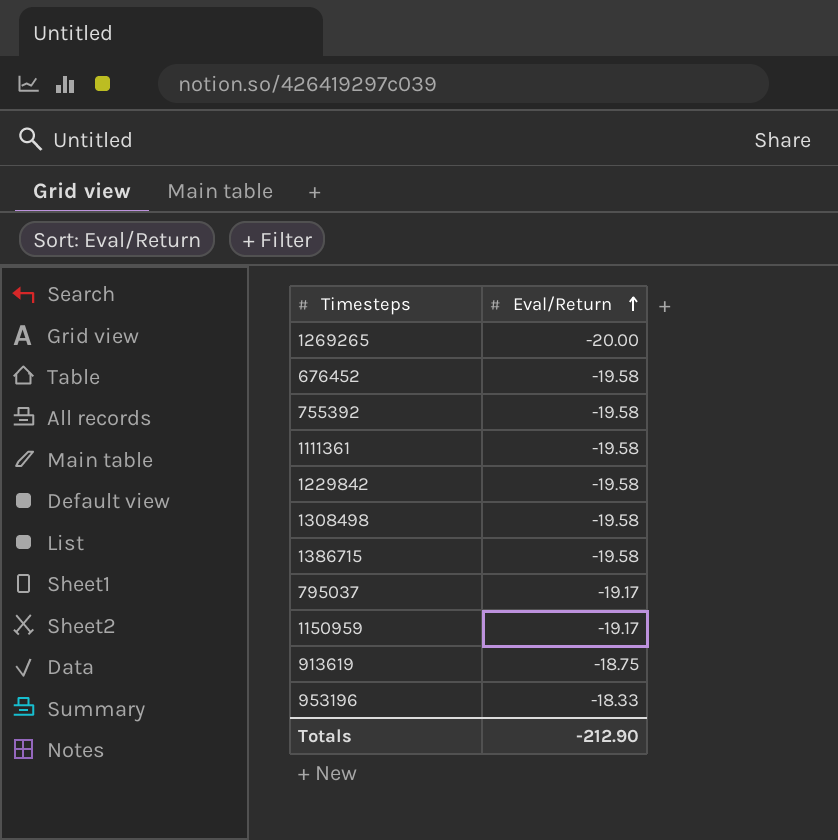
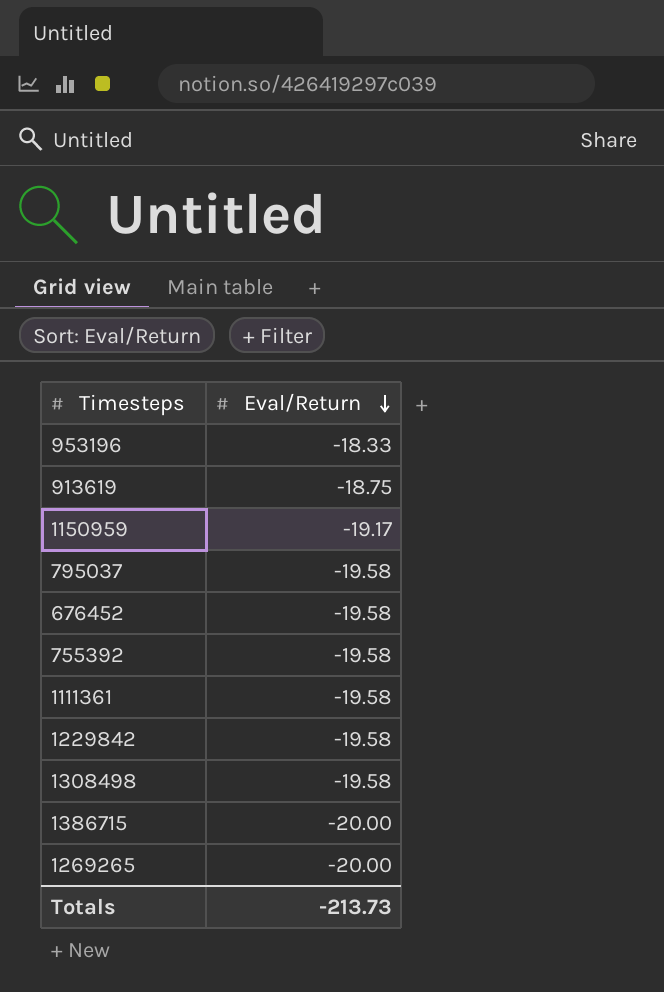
row order: Eval/Return ascending -> Eval/Return descending
795037 | Eval/Return: -19.17 -> -19.58
1386715 | Eval/Return: -19.58 -> -20.00
Totals | Eval/Return: -212.90 -> -213.73

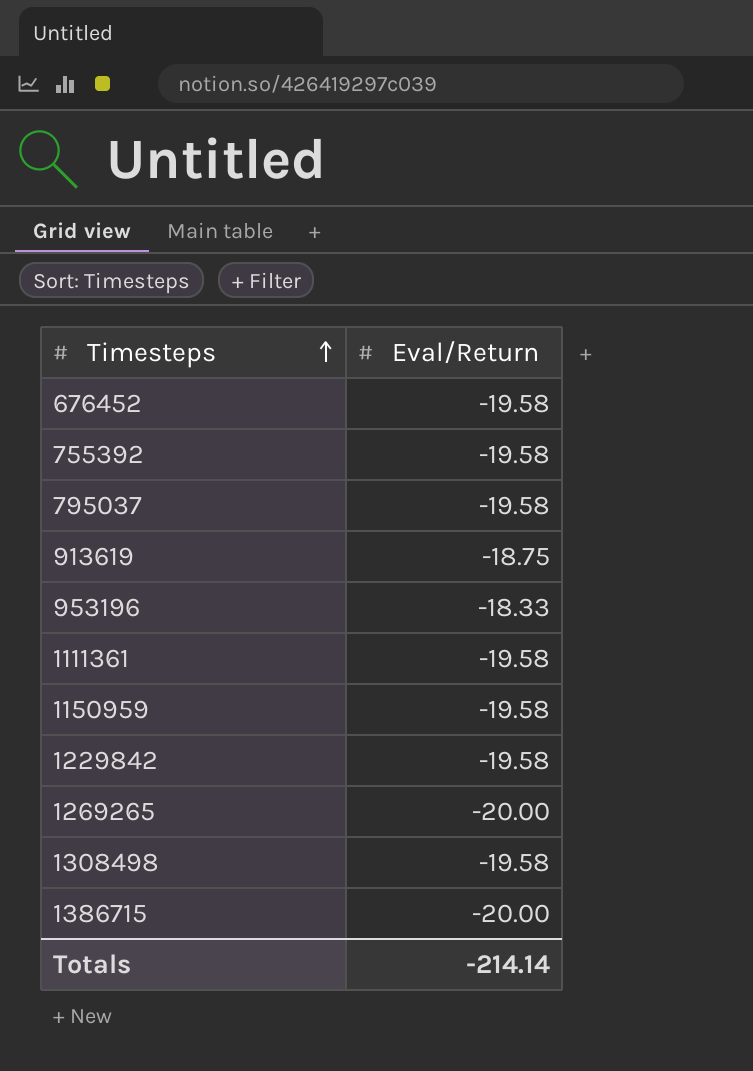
row order: Eval/Return descending -> Timesteps ascending
1150959 | Eval/Return: -19.17 -> -19.58
Totals | Eval/Return: -213.73 -> -214.14

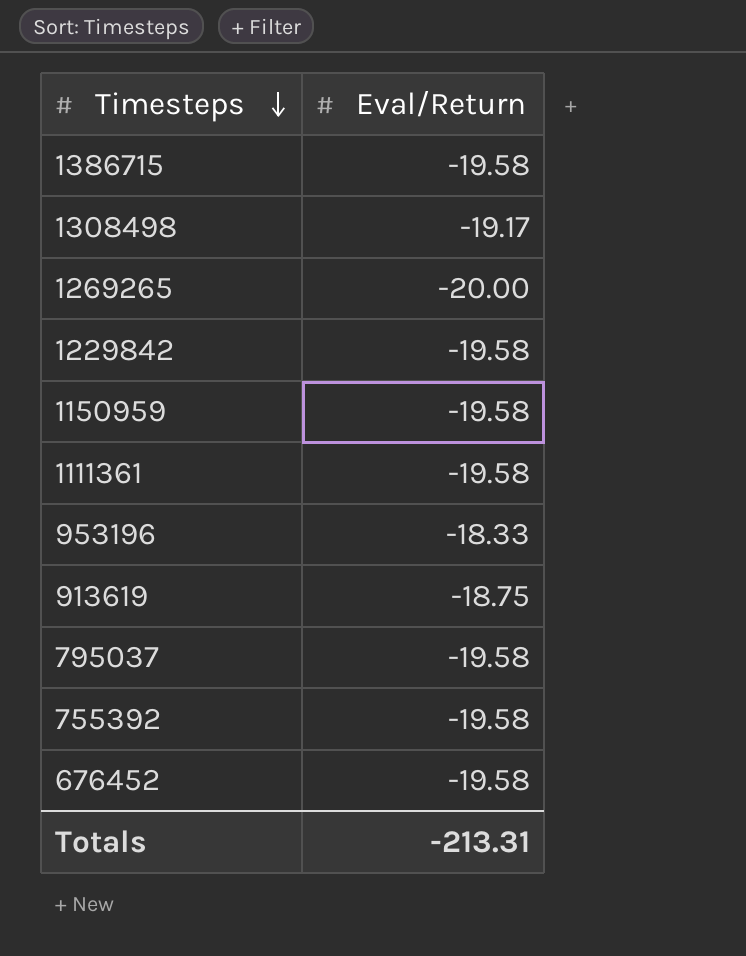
row order: Timesteps ascending -> Timesteps descending
1386715 | Eval/Return: -20.00 -> -19.58
1308498 | Eval/Return: -19.58 -> -19.17
Totals | Eval/Return: -214.14 -> -213.31

